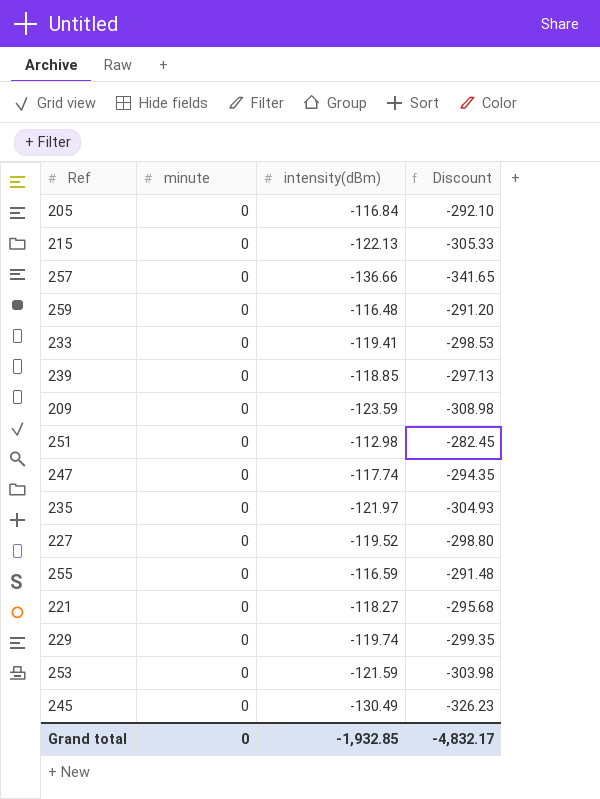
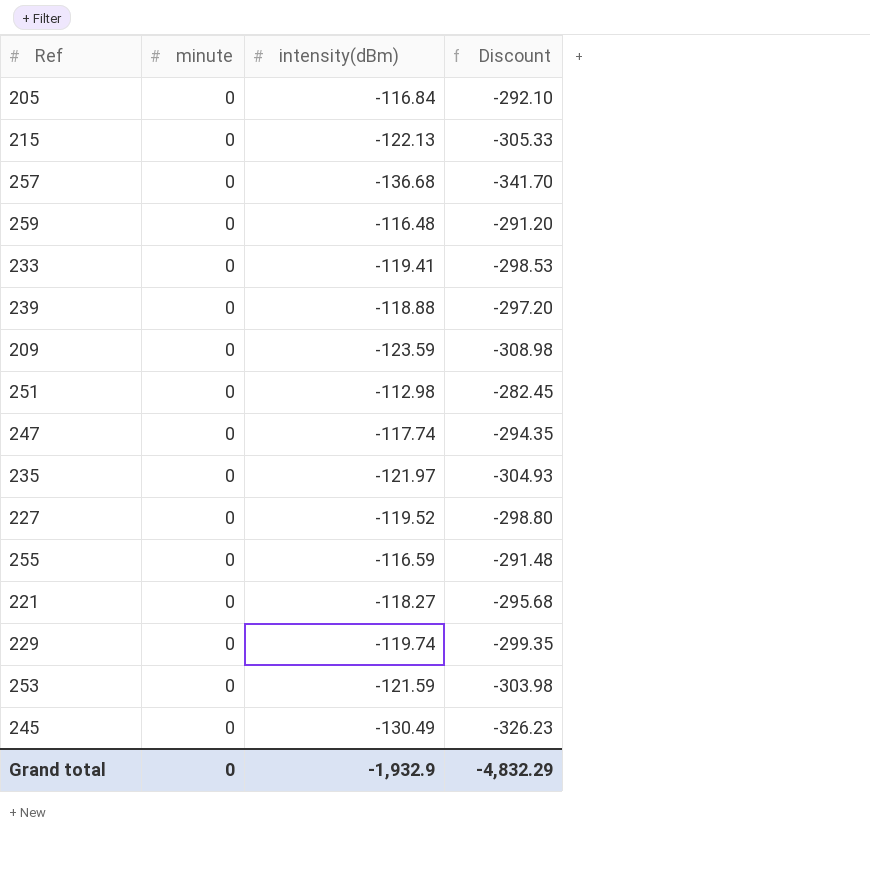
257 | intensity(dBm): -136.66 -> -136.68
257 | Discount: -341.65 -> -341.70
239 | intensity(dBm): -118.85 -> -118.88
239 | Discount: -297.13 -> -297.20
Grand total | intensity(dBm): -1,932.85 -> -1,932.9
Grand total | Discount: -4,832.17 -> -4,832.29

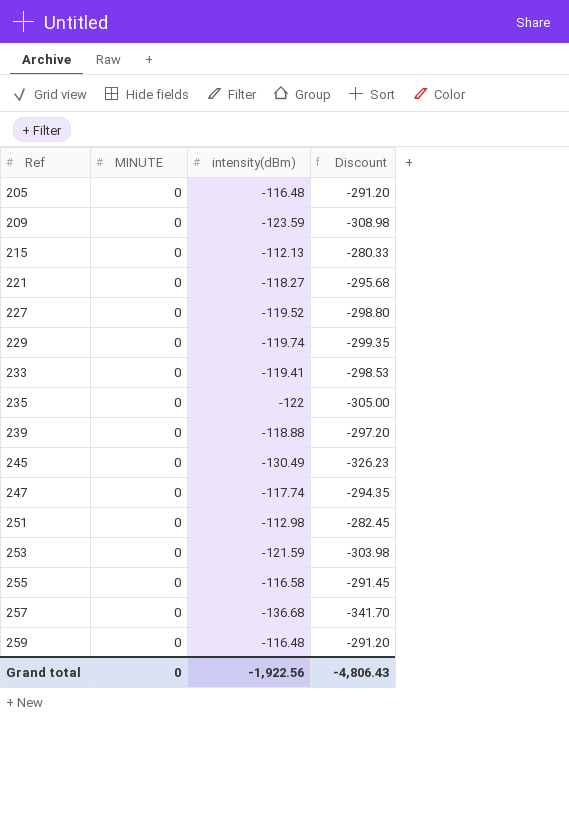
row order: none -> Ref ascending
column name: minute -> MINUTE
205 | intensity(dBm): -116.84 -> -116.48
205 | Discount: -292.10 -> -291.20
215 | intensity(dBm): -122.13 -> -112.13
215 | Discount: -305.33 -> -280.33
235 | intensity(dBm): -121.97 -> -122
235 | Discount: -304.93 -> -305.00
255 | intensity(dBm): -116.59 -> -116.58
255 | Discount: -291.48 -> -291.45
Grand total | intensity(dBm): -1,932.9 -> -1,922.56
Grand total | Discount: -4,832.29 -> -4,806.43

